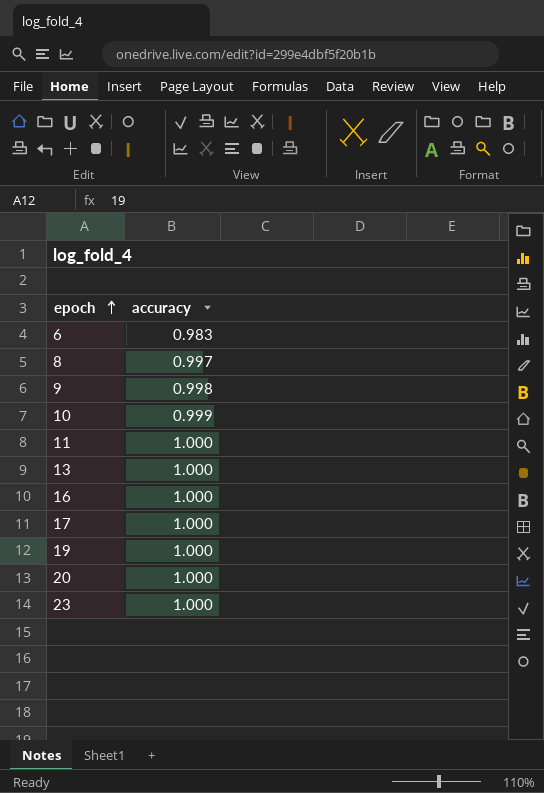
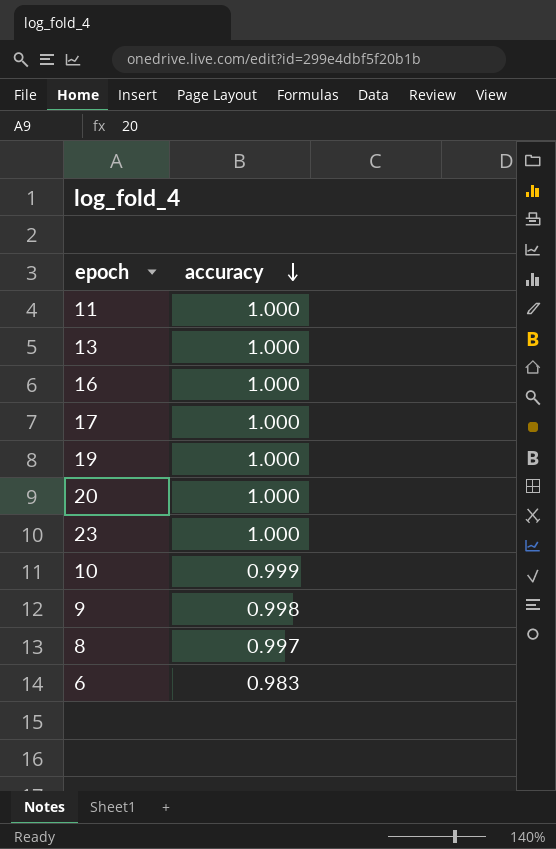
row order: epoch ascending -> accuracy descending

